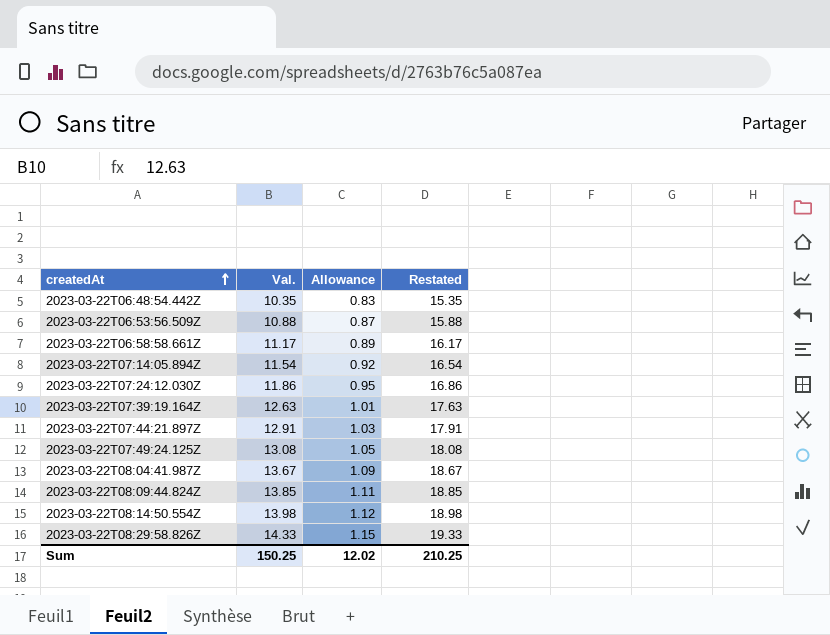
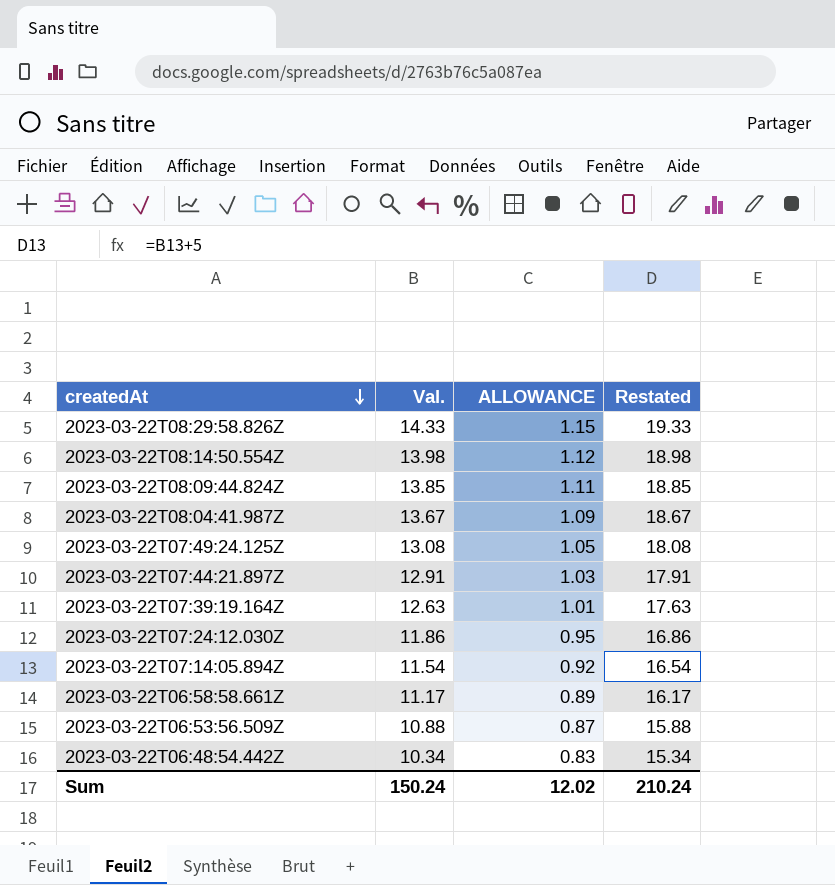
row order: createdAt ascending -> createdAt descending
column name: Allowance -> ALLOWANCE
2023-03-22T06:48:54.442Z | Val.: 10.35 -> 10.34
2023-03-22T06:48:54.442Z | Restated: 15.35 -> 15.34
Sum | Val.: 150.25 -> 150.24
Sum | Restated: 210.25 -> 210.24

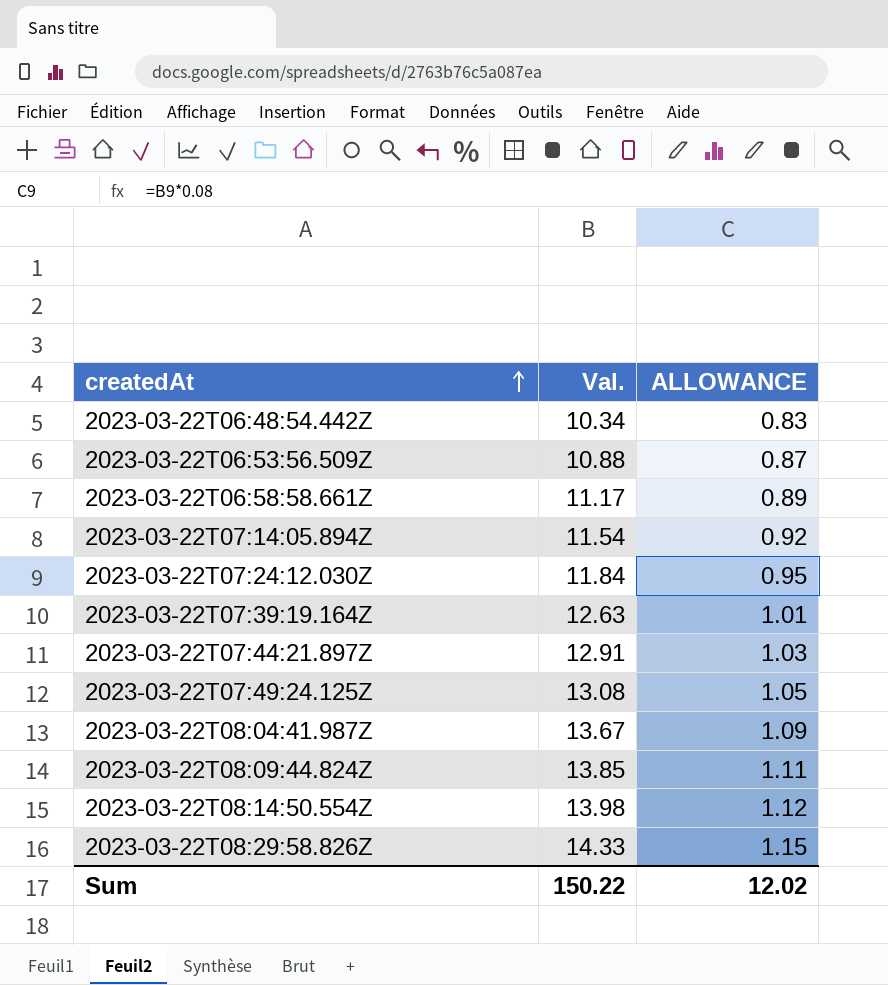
row order: createdAt descending -> createdAt ascending
column Restated | formula: [Val.] + 5 -> none
2023-03-22T07:24:12.030Z | Val.: 11.86 -> 11.84
Sum | Val.: 150.24 -> 150.22

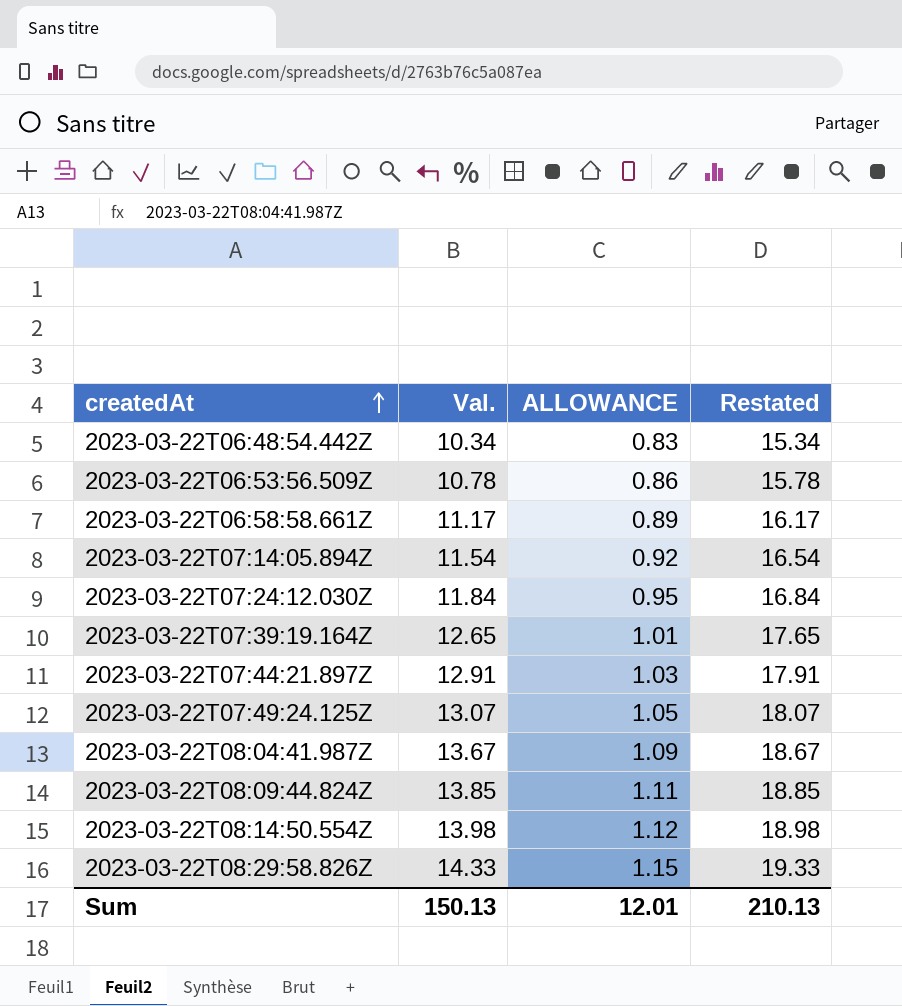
column Restated | formula: none -> [Val.] + 5
2023-03-22T06:53:56.509Z | Val.: 10.88 -> 10.78
2023-03-22T06:53:56.509Z | ALLOWANCE: 0.87 -> 0.86
2023-03-22T07:39:19.164Z | Val.: 12.63 -> 12.65
2023-03-22T07:49:24.125Z | Val.: 13.08 -> 13.07
Sum | Val.: 150.22 -> 150.13
Sum | ALLOWANCE: 12.02 -> 12.01

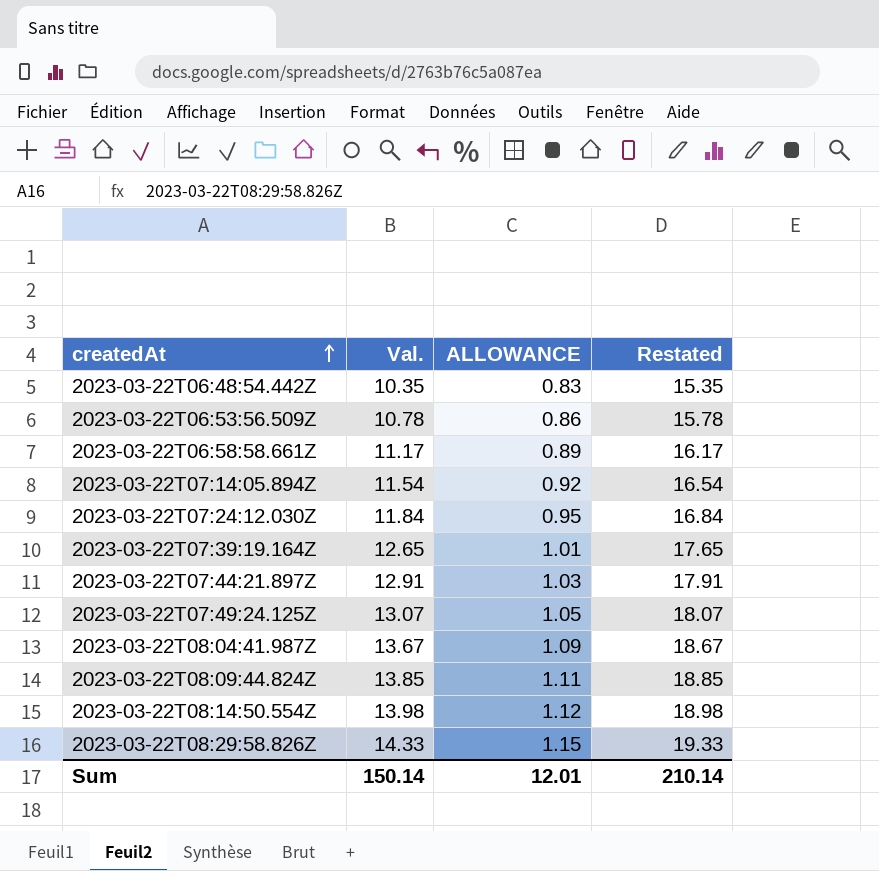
2023-03-22T06:48:54.442Z | Val.: 10.34 -> 10.35
2023-03-22T06:48:54.442Z | Restated: 15.34 -> 15.35
Sum | Val.: 150.13 -> 150.14
Sum | Restated: 210.13 -> 210.14

